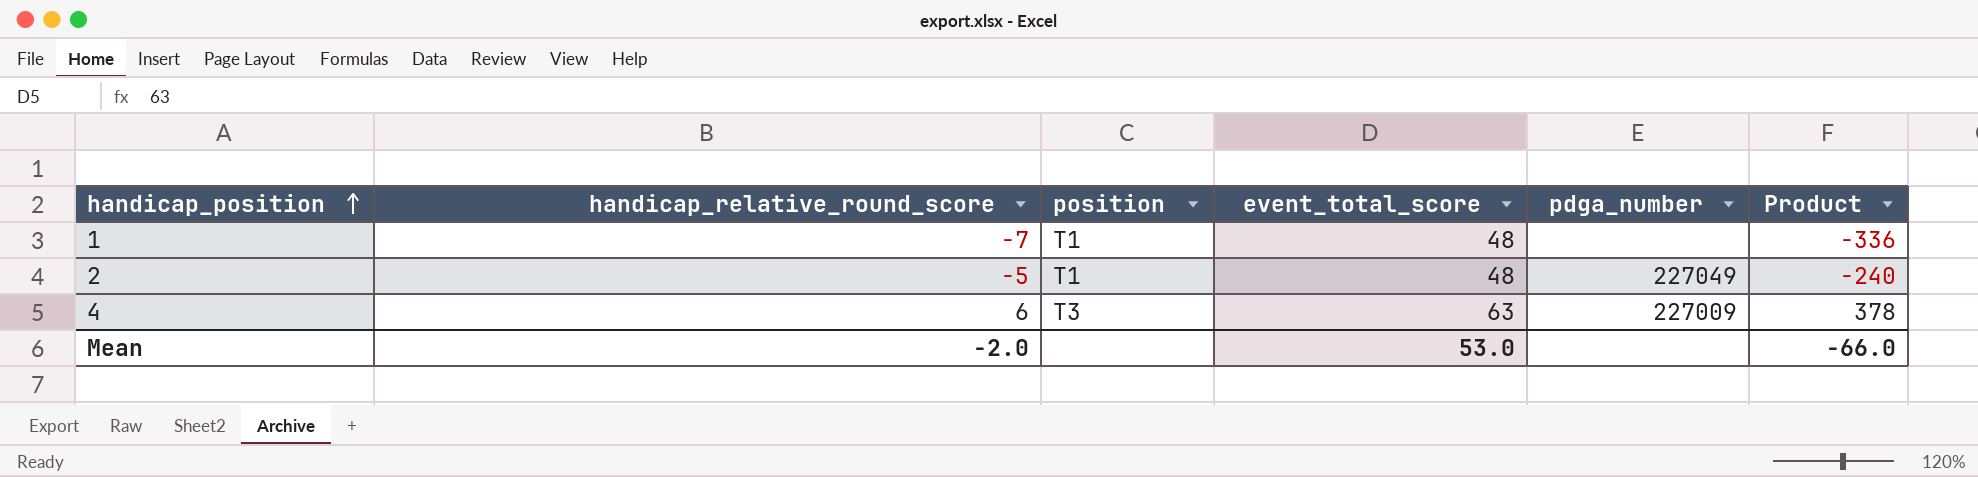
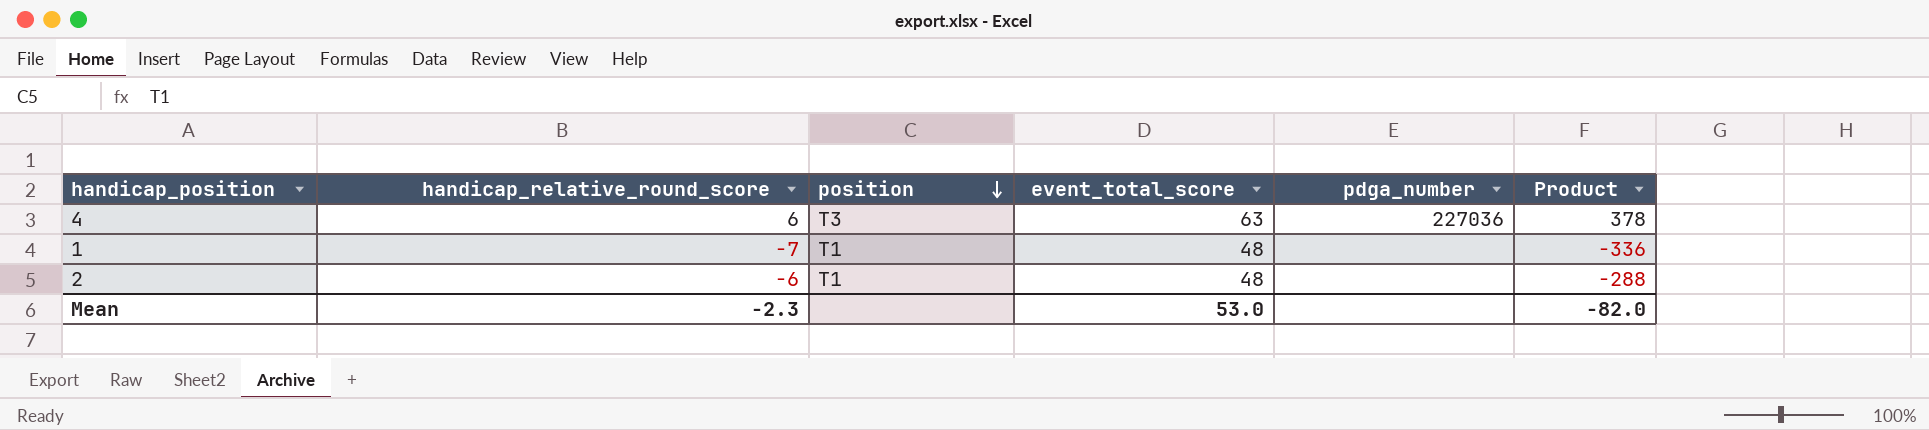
row order: handicap_position ascending -> position descending
4 | pdga_number: 227009 -> 227036
2 | handicap_relative_round_score: -5 -> -6
2 | pdga_number: 227049 -> none
2 | Product: -240 -> -288
Mean | handicap_relative_round_score: -2.0 -> -2.3
Mean | Product: -66.0 -> -82.0

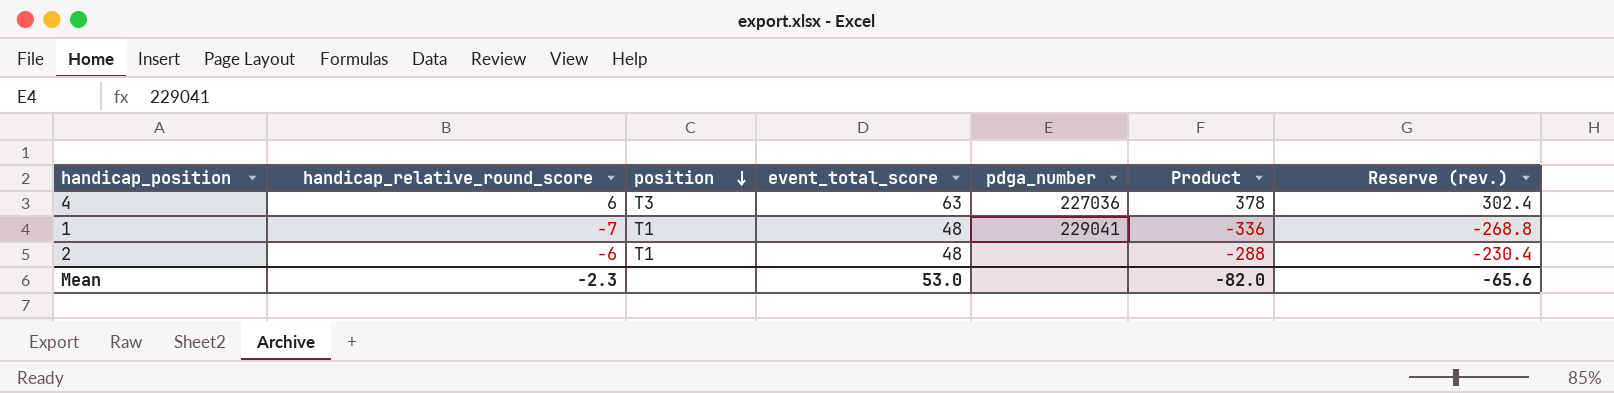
column Reserve (rev.) | formula: none -> [Product] * 0.8
1 | pdga_number: none -> 229041

